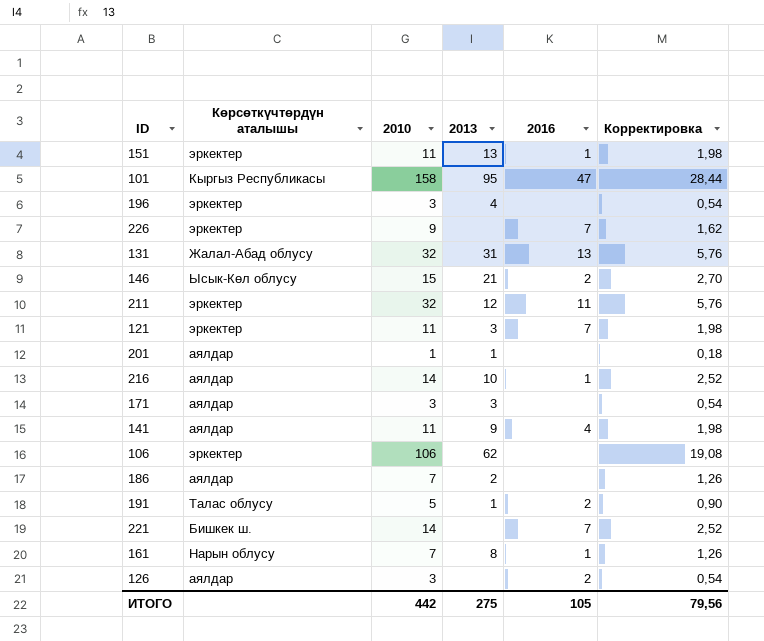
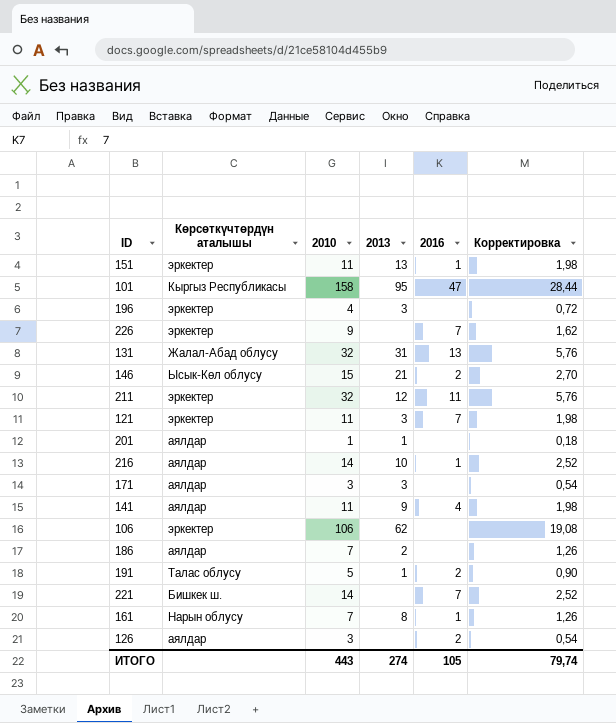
196 | 2010: 3 -> 4
196 | 2013: 4 -> 3
196 | Корректировка: 0,54 -> 0,72
ИТОГО | 2010: 442 -> 443
ИТОГО | 2013: 275 -> 274
ИТОГО | Корректировка: 79,56 -> 79,74

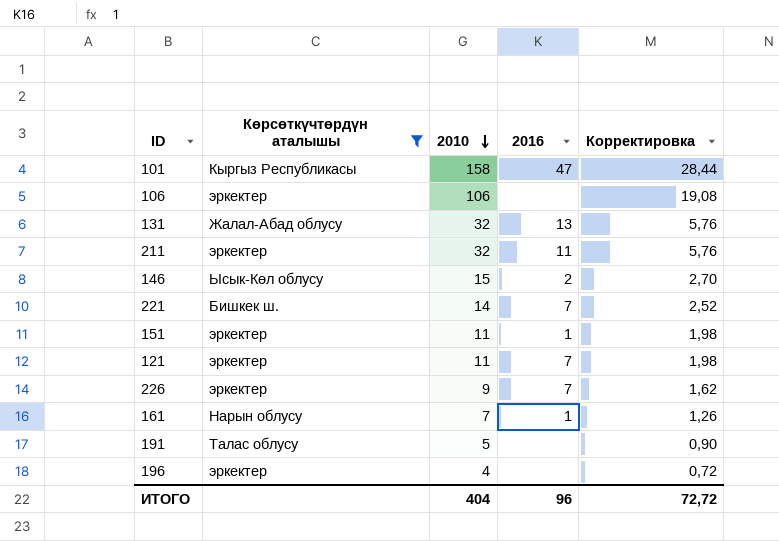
filter: none -> Көрсөткүчтөрдүн аталышы != аялдар
row order: none -> 2010 descending
column 2013 | position: 4 -> none
191 | 2016: 2 -> none
ИТОГО | 2010: 443 -> 404
ИТОГО | 2016: 105 -> 96
ИТОГО | Корректировка: 79,74 -> 72,72

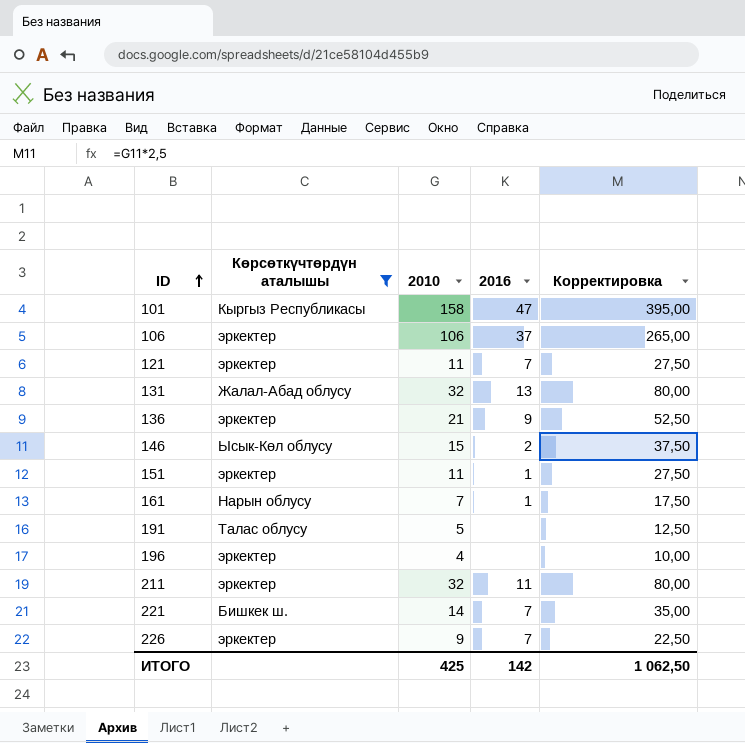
row order: 2010 descending -> ID ascending
column Корректировка | formula: [2010] * 0,18 -> [2010] * 2,5
106 | 2016: none -> 37
row 136: none -> эркектер | 21 | 9 | 52,50
ИТОГО | 2010: 404 -> 425
ИТОГО | 2016: 96 -> 142
ИТОГО | Корректировка: 72,72 -> 1 062,50

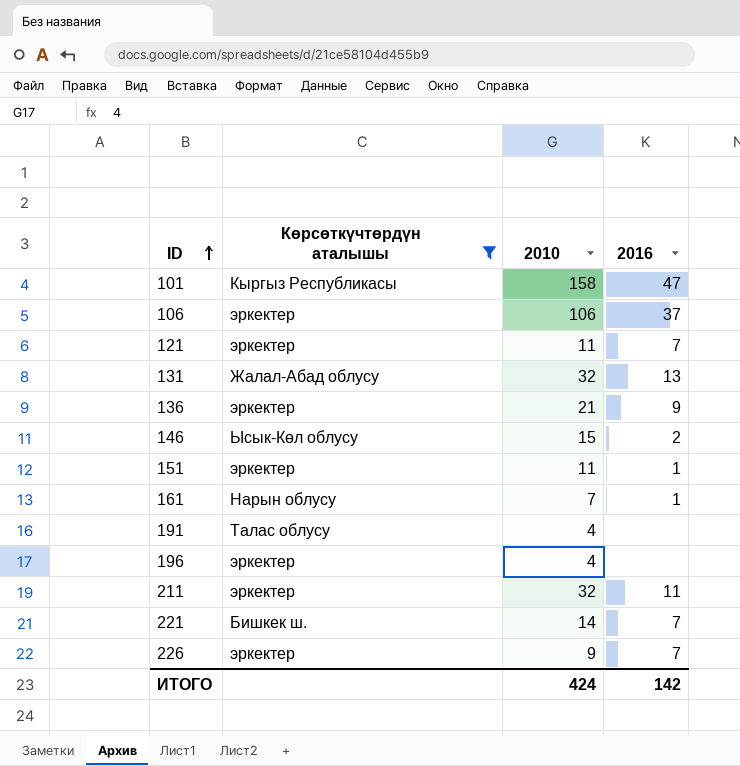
column Корректировка | formula: [2010] * 2,5 -> none
191 | 2010: 5 -> 4
ИТОГО | 2010: 425 -> 424

